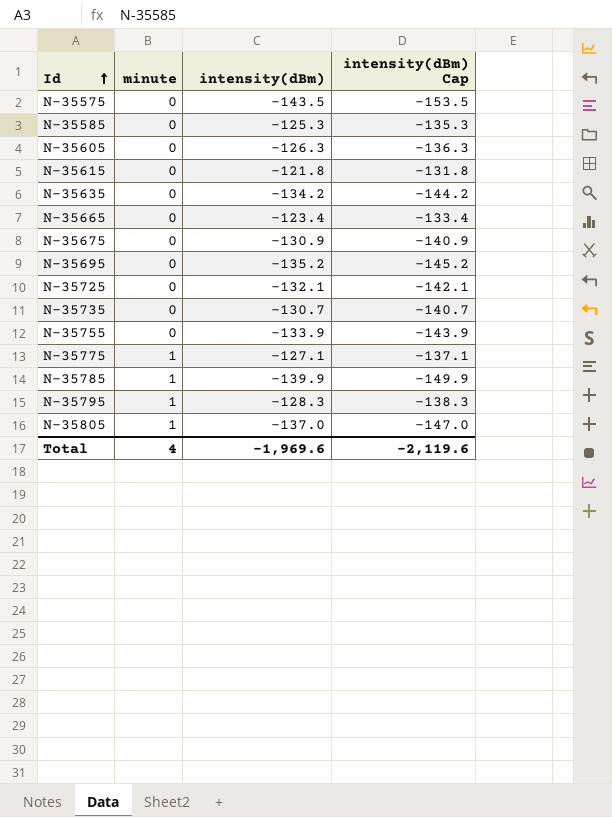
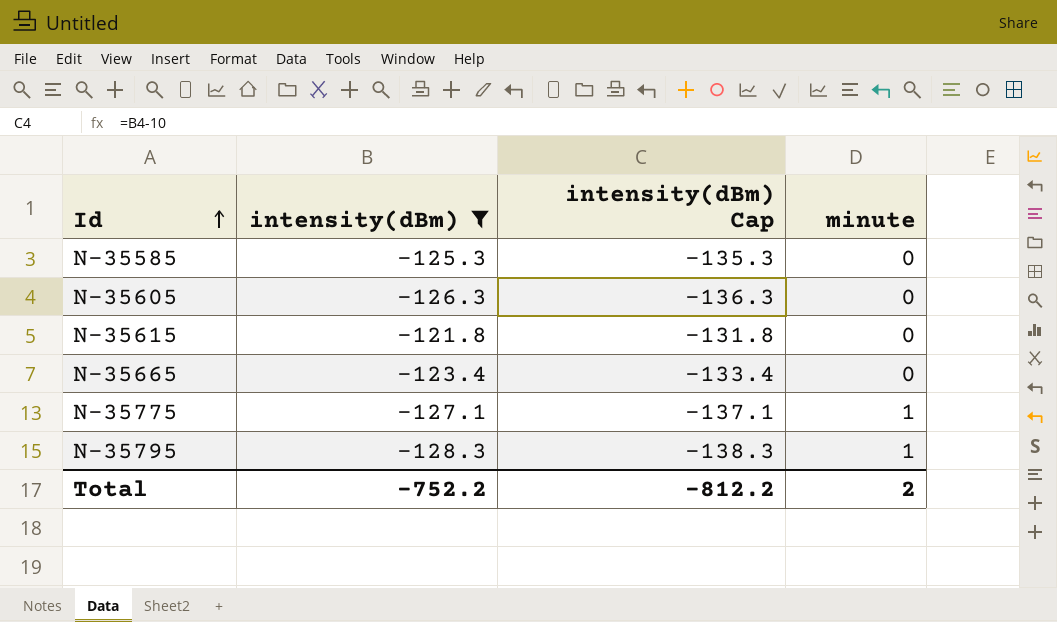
filter: none -> intensity(dBm) >= -128.3
column minute | position: 2 -> 4
Total | intensity(dBm): -1,969.6 -> -752.2
Total | intensity(dBm) Cap: -2,119.6 -> -812.2
Total | minute: 4 -> 2

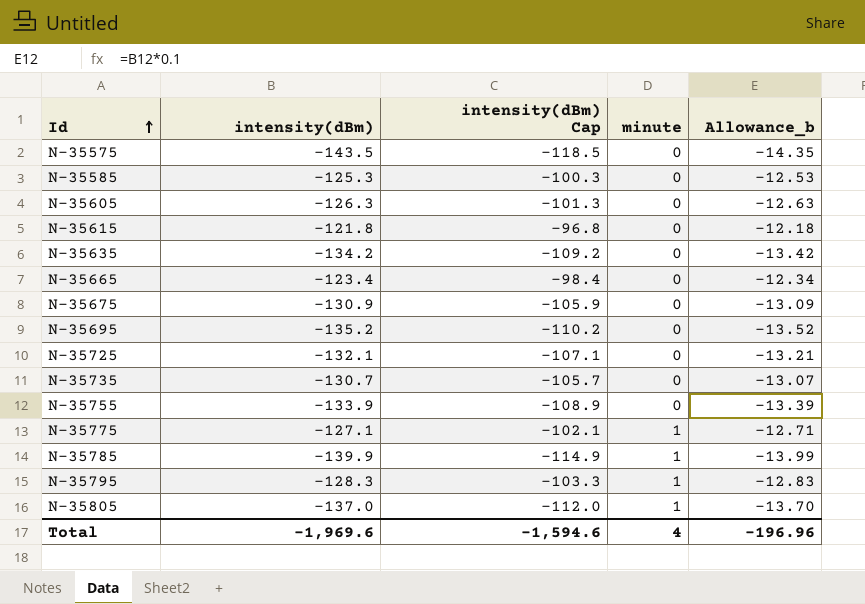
filter: intensity(dBm) >= -128.3 -> none
column intensity(dBm) Cap | formula: [intensity(dBm)] - 10 -> [intensity(dBm)] + 25
column Allowance_b | formula: none -> [intensity(dBm)] * 0.1
Total | intensity(dBm): -752.2 -> -1,969.6
Total | intensity(dBm) Cap: -812.2 -> -1,594.6
Total | minute: 2 -> 4

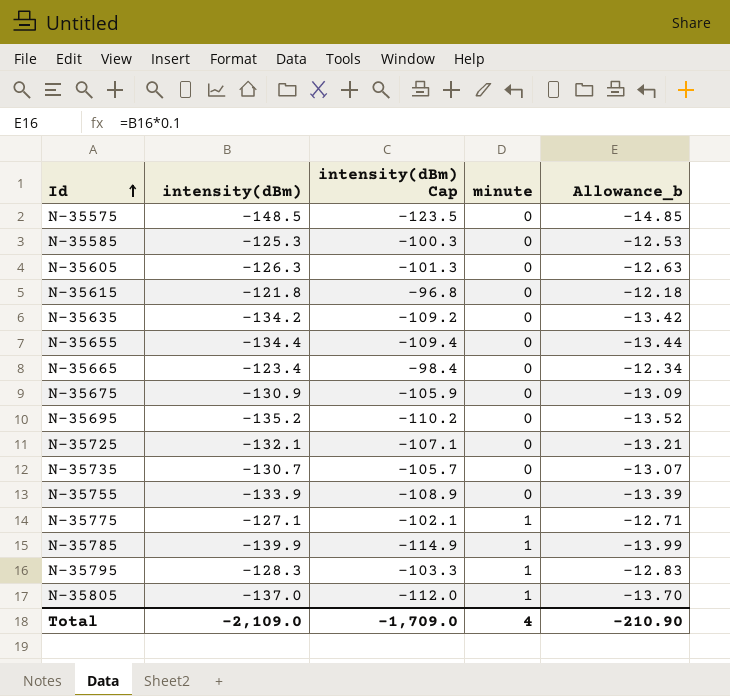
N-35575 | intensity(dBm): -143.5 -> -148.5
N-35575 | intensity(dBm) Cap: -118.5 -> -123.5
N-35575 | Allowance_b: -14.35 -> -14.85
row N-35655: none -> -134.4 | -109.4 | 0 | -13.44
Total | intensity(dBm): -1,969.6 -> -2,109.0
Total | intensity(dBm) Cap: -1,594.6 -> -1,709.0
Total | Allowance_b: -196.96 -> -210.90

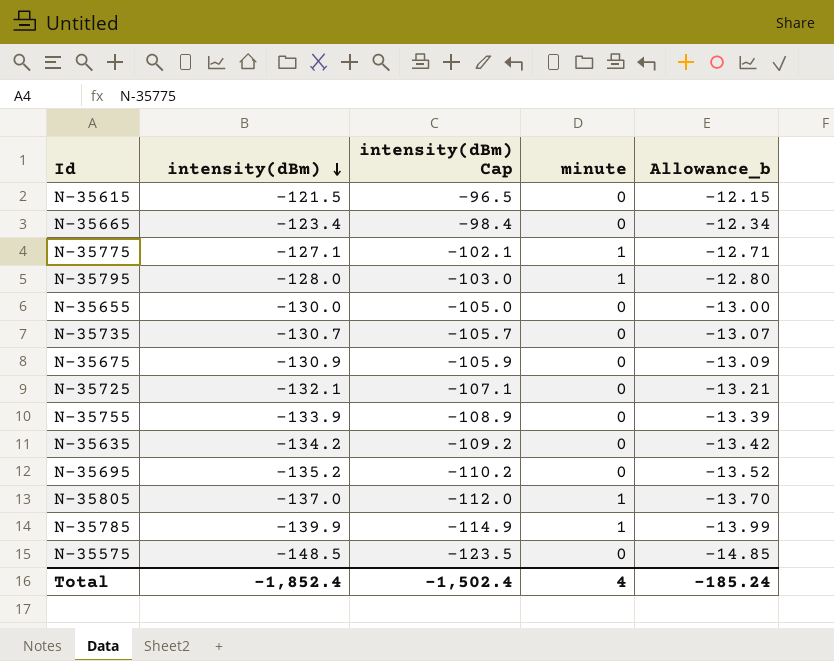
row order: Id ascending -> intensity(dBm) descending
row N-35585: -125.3 | -100.3 | 0 | -12.53 -> none
row N-35605: -126.3 | -101.3 | 0 | -12.63 -> none
N-35615 | intensity(dBm): -121.8 -> -121.5
N-35615 | intensity(dBm) Cap: -96.8 -> -96.5
N-35615 | Allowance_b: -12.18 -> -12.15
N-35795 | intensity(dBm): -128.3 -> -128.0
N-35795 | intensity(dBm) Cap: -103.3 -> -103.0
N-35795 | Allowance_b: -12.83 -> -12.80
N-35655 | intensity(dBm): -134.4 -> -130.0
N-35655 | intensity(dBm) Cap: -109.4 -> -105.0
N-35655 | Allowance_b: -13.44 -> -13.00
Total | intensity(dBm): -2,109.0 -> -1,852.4
Total | intensity(dBm) Cap: -1,709.0 -> -1,502.4
Total | Allowance_b: -210.90 -> -185.24

